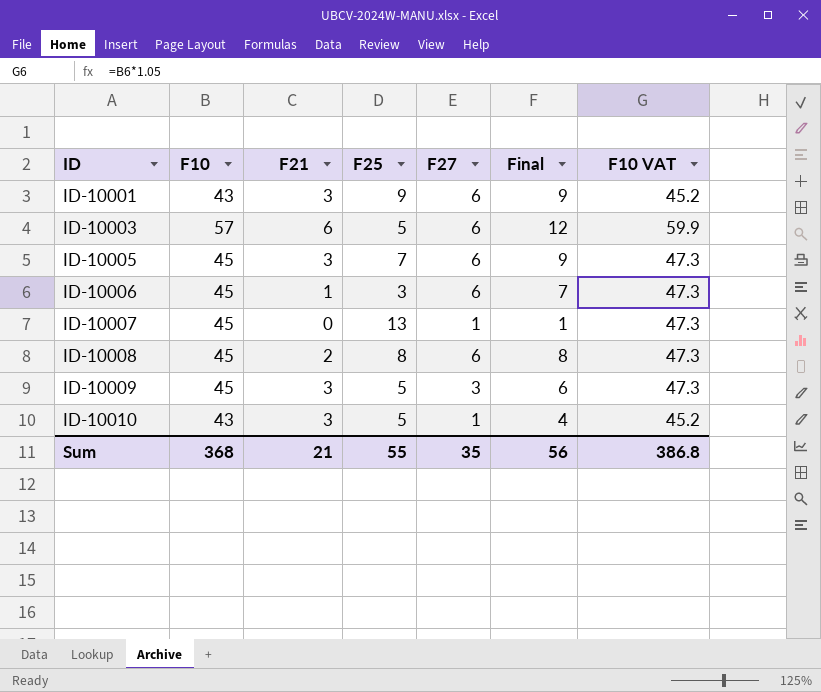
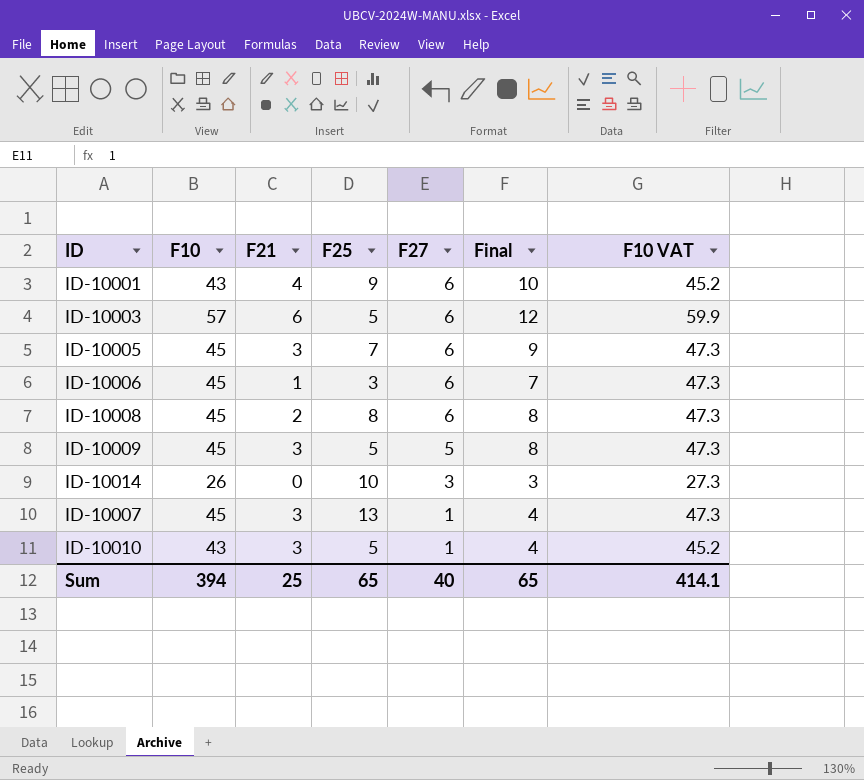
row order: ID ascending -> F27 descending
ID-10001 | F21: 3 -> 4
ID-10001 | Final: 9 -> 10
ID-10009 | F27: 3 -> 5
ID-10009 | Final: 6 -> 8
row ID-10014: none -> 26 | 0 | 10 | 3 | 3 | 27.3
ID-10007 | F21: 0 -> 3
ID-10007 | Final: 1 -> 4
Sum | F10: 368 -> 394
Sum | F21: 21 -> 25
Sum | F25: 55 -> 65
Sum | F27: 35 -> 40
Sum | Final: 56 -> 65
Sum | F10 VAT: 386.8 -> 414.1

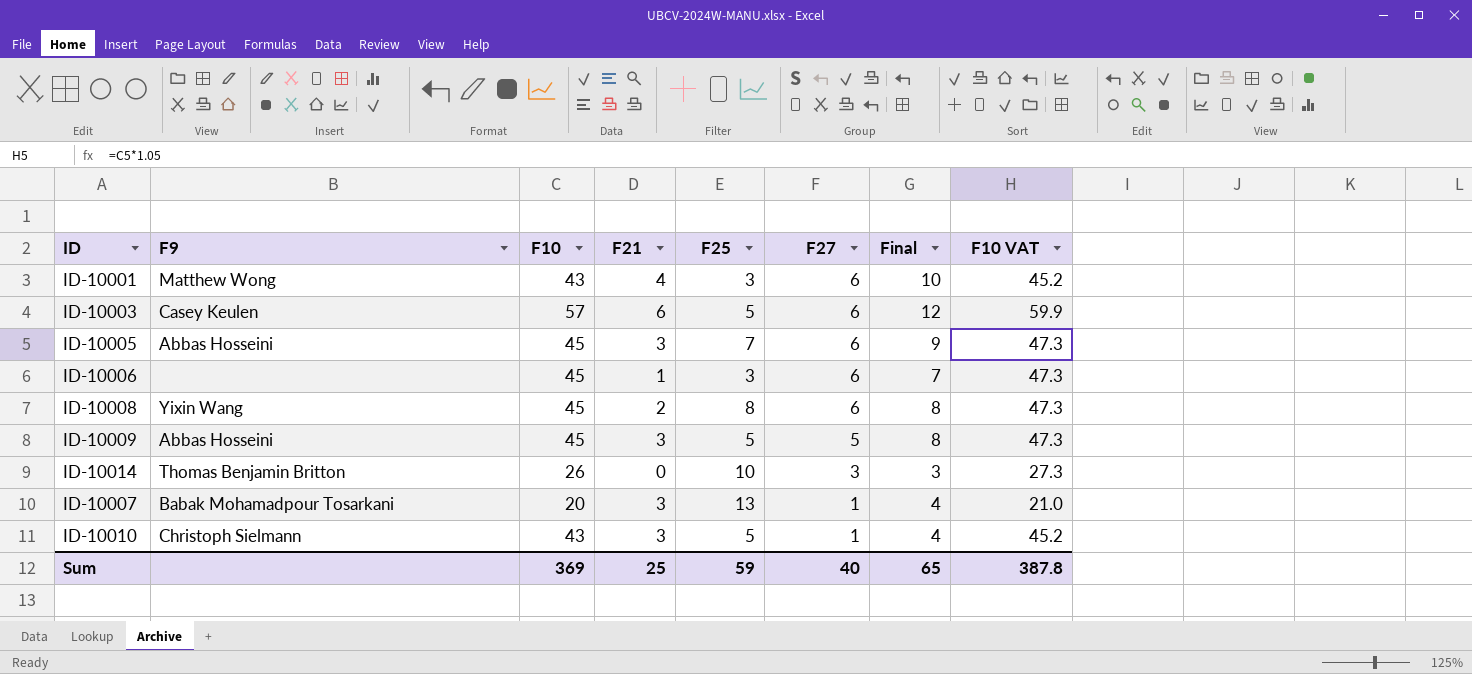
column F9 | position: none -> 2
ID-10001 | F25: 9 -> 3
ID-10007 | F10: 45 -> 20
ID-10007 | F10 VAT: 47.3 -> 21.0
Sum | F10: 394 -> 369
Sum | F25: 65 -> 59
Sum | F10 VAT: 414.1 -> 387.8

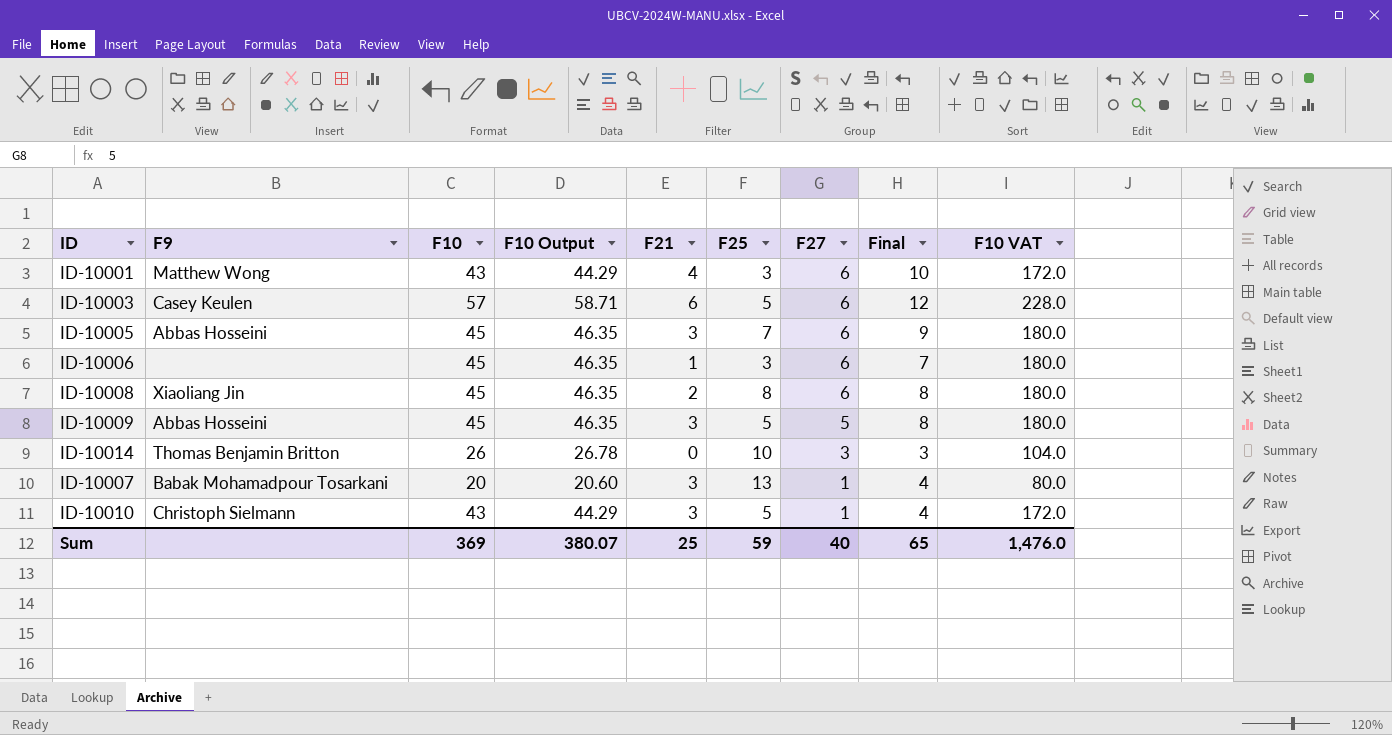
column F10 Output | formula: none -> [F10] * 1.03
column F10 VAT | formula: [F10] * 1.05 -> [F10] * 4
ID-10008 | F9: Yixin Wang -> Xiaoliang Jin
Sum | F10 VAT: 387.8 -> 1,476.0

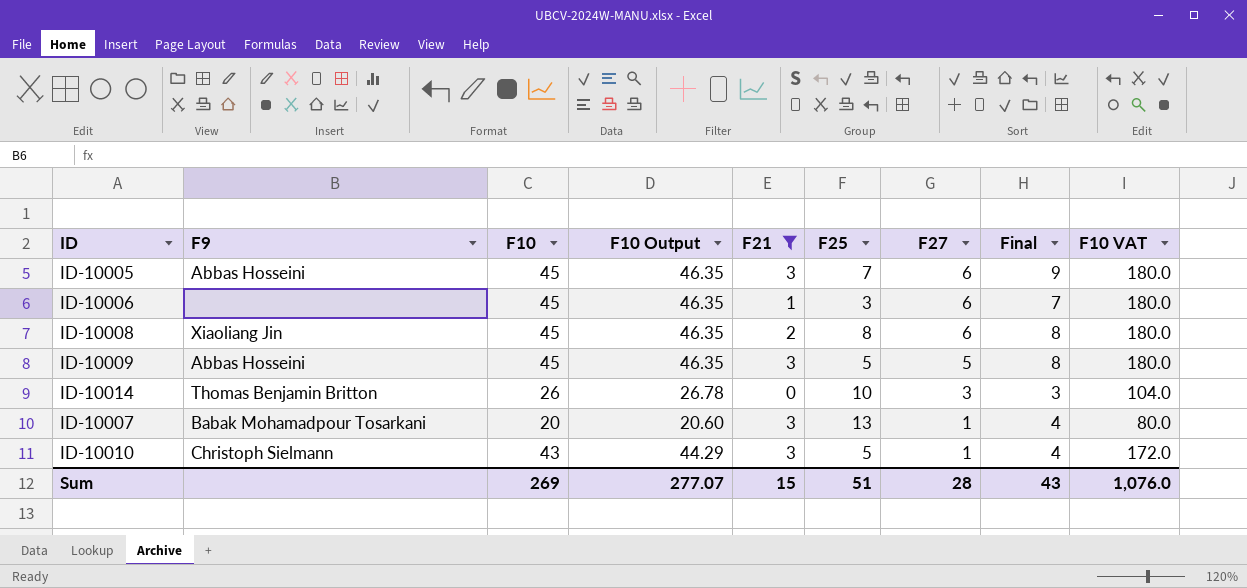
filter: none -> F21 <= 3
Sum | F10: 369 -> 269
Sum | F10 Output: 380.07 -> 277.07
Sum | F21: 25 -> 15
Sum | F25: 59 -> 51
Sum | F27: 40 -> 28
Sum | Final: 65 -> 43
Sum | F10 VAT: 1,476.0 -> 1,076.0

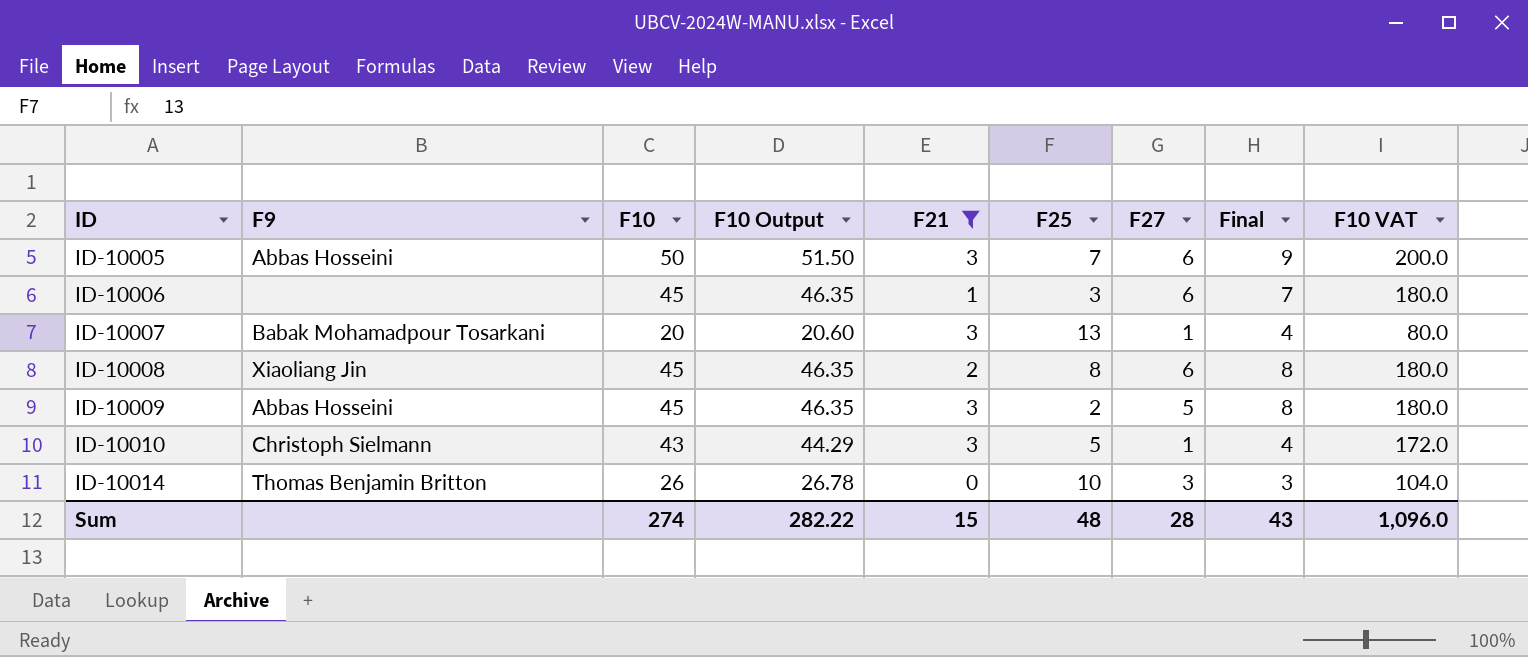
row order: F27 descending -> ID ascending
ID-10005 | F10: 45 -> 50
ID-10005 | F10 Output: 46.35 -> 51.50
ID-10005 | F10 VAT: 180.0 -> 200.0
ID-10009 | F25: 5 -> 2
Sum | F10: 269 -> 274
Sum | F10 Output: 277.07 -> 282.22
Sum | F25: 51 -> 48
Sum | F10 VAT: 1,076.0 -> 1,096.0

